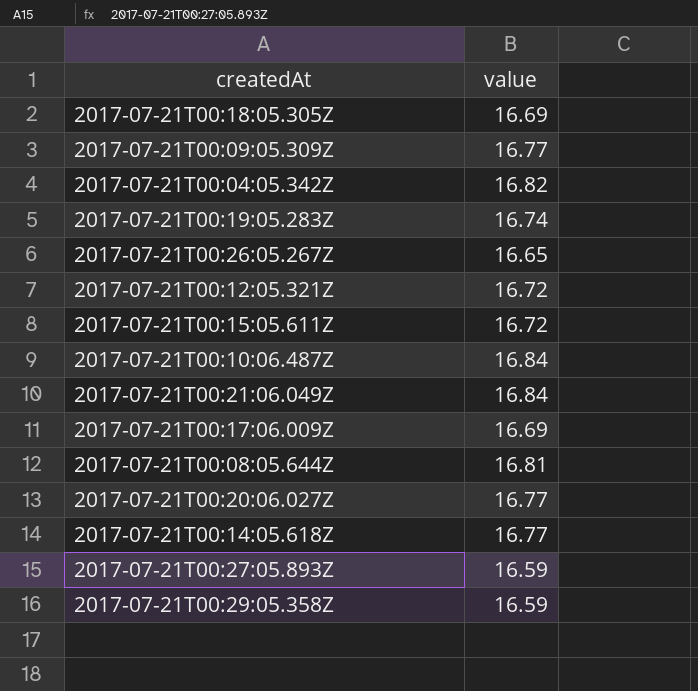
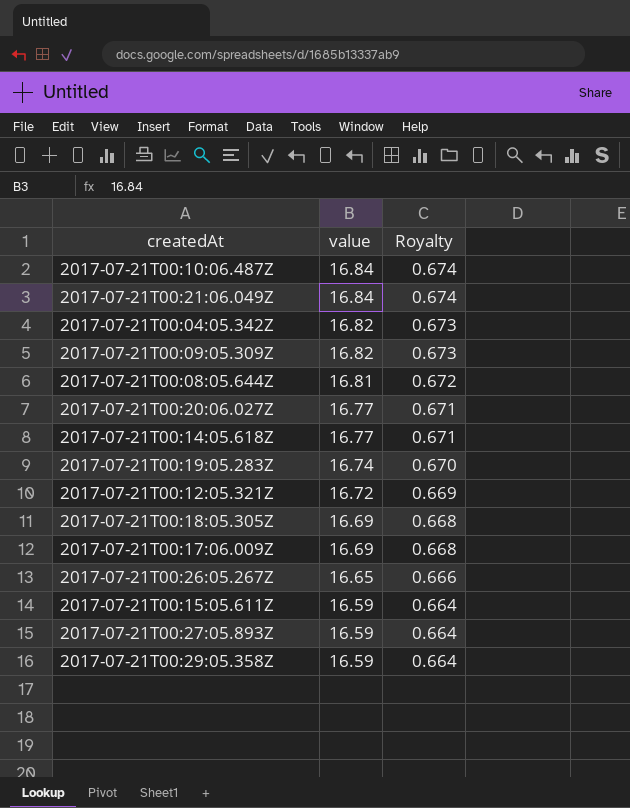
row order: none -> value descending
column Royalty | formula: none -> [value] * 0.04
2017-07-21T00:09:05.309Z | value: 16.77 -> 16.82
2017-07-21T00:15:05.611Z | value: 16.72 -> 16.59

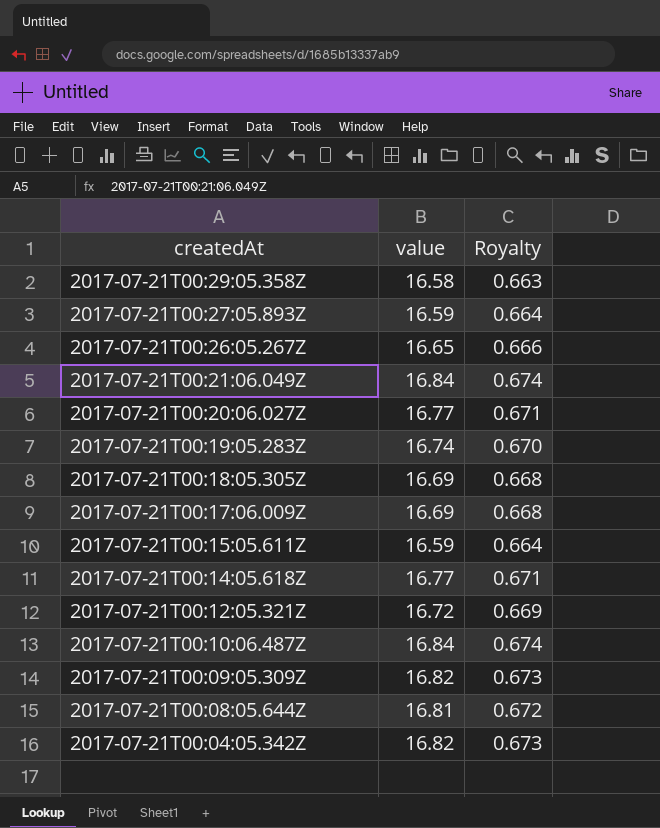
row order: value descending -> createdAt descending
2017-07-21T00:29:05.358Z | value: 16.59 -> 16.58
2017-07-21T00:29:05.358Z | Royalty: 0.664 -> 0.663

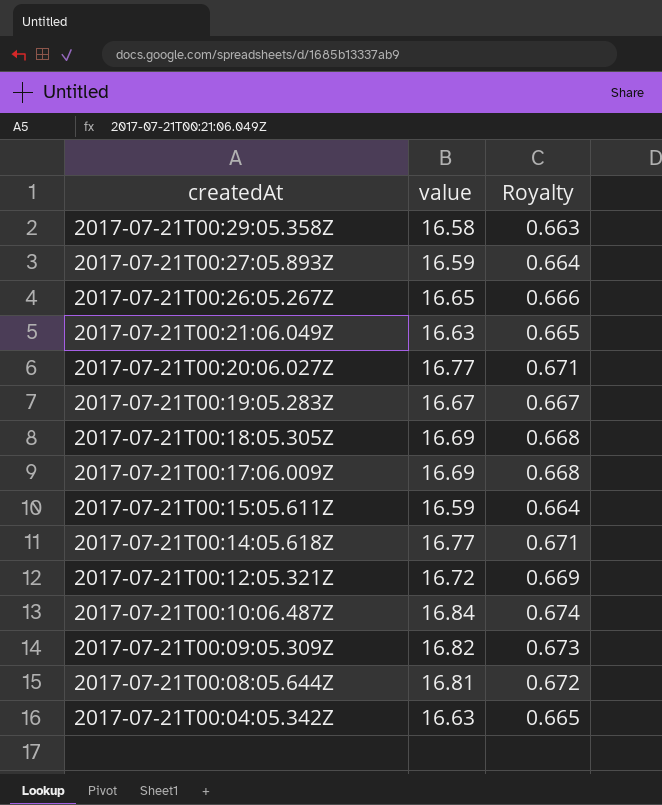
2017-07-21T00:21:06.049Z | value: 16.84 -> 16.63
2017-07-21T00:21:06.049Z | Royalty: 0.674 -> 0.665
2017-07-21T00:19:05.283Z | value: 16.74 -> 16.67
2017-07-21T00:19:05.283Z | Royalty: 0.670 -> 0.667
2017-07-21T00:04:05.342Z | value: 16.82 -> 16.63
2017-07-21T00:04:05.342Z | Royalty: 0.673 -> 0.665

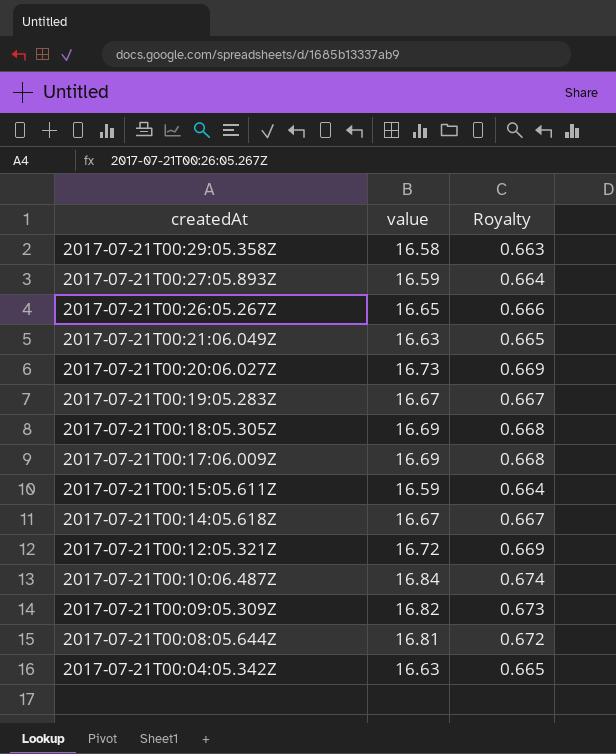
2017-07-21T00:20:06.027Z | value: 16.77 -> 16.73
2017-07-21T00:20:06.027Z | Royalty: 0.671 -> 0.669
2017-07-21T00:14:05.618Z | value: 16.77 -> 16.67
2017-07-21T00:14:05.618Z | Royalty: 0.671 -> 0.667

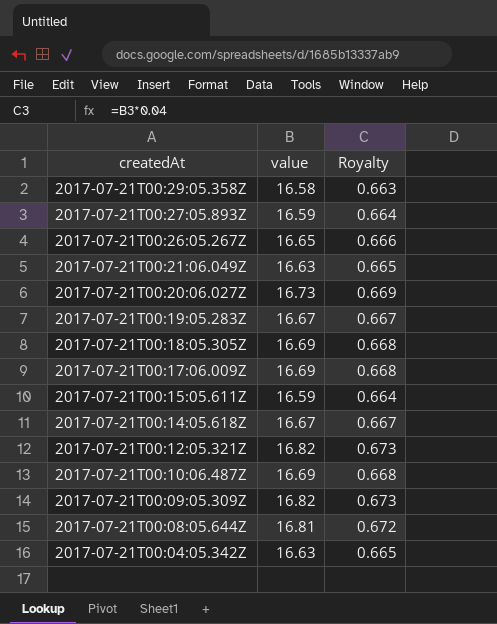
2017-07-21T00:12:05.321Z | value: 16.72 -> 16.82
2017-07-21T00:12:05.321Z | Royalty: 0.669 -> 0.673
2017-07-21T00:10:06.487Z | value: 16.84 -> 16.69
2017-07-21T00:10:06.487Z | Royalty: 0.674 -> 0.668

